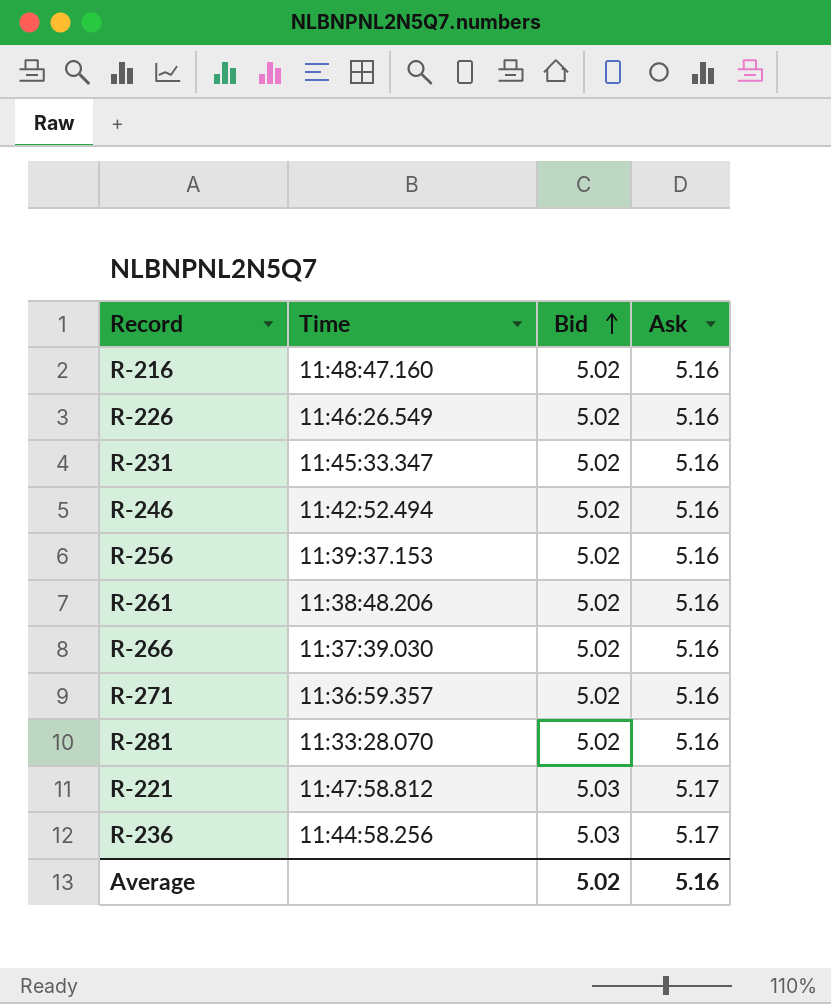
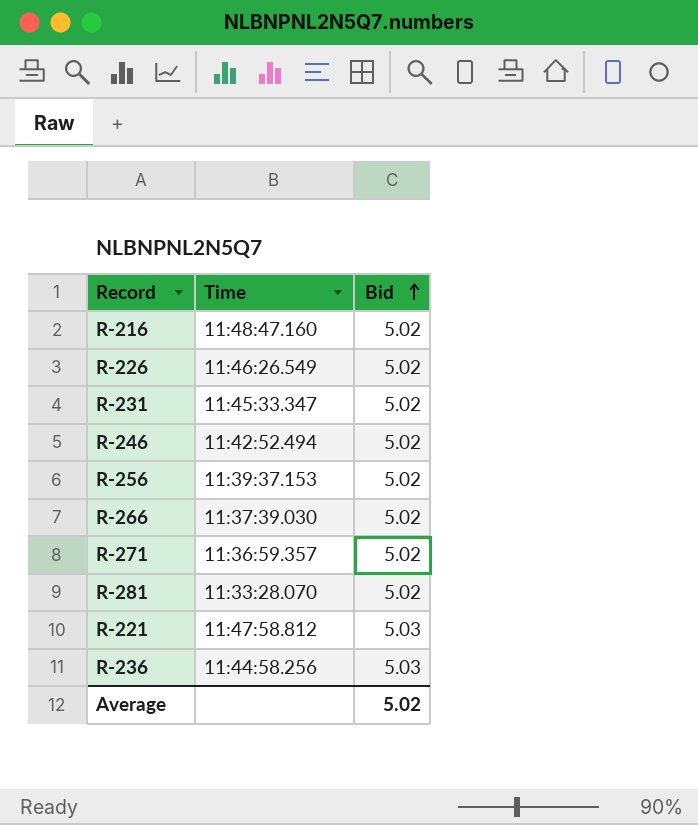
column Ask | position: 4 -> none
row R-261: 11:38:48.206 | 5.02 | 5.16 -> none

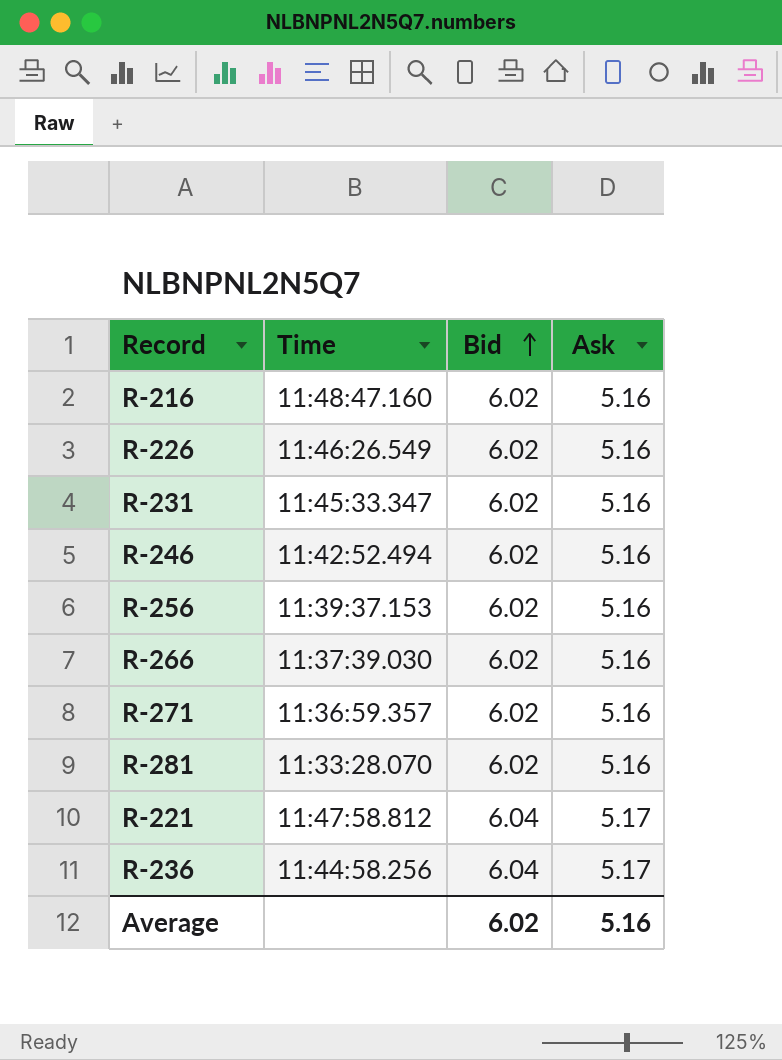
column Ask | position: none -> 4
R-216 | Bid: 5.02 -> 6.02
R-226 | Bid: 5.02 -> 6.02
R-231 | Bid: 5.02 -> 6.02
R-246 | Bid: 5.02 -> 6.02
R-256 | Bid: 5.02 -> 6.02
R-266 | Bid: 5.02 -> 6.02
R-271 | Bid: 5.02 -> 6.02
R-281 | Bid: 5.02 -> 6.02
R-221 | Bid: 5.03 -> 6.04
R-236 | Bid: 5.03 -> 6.04
Average | Bid: 5.02 -> 6.02

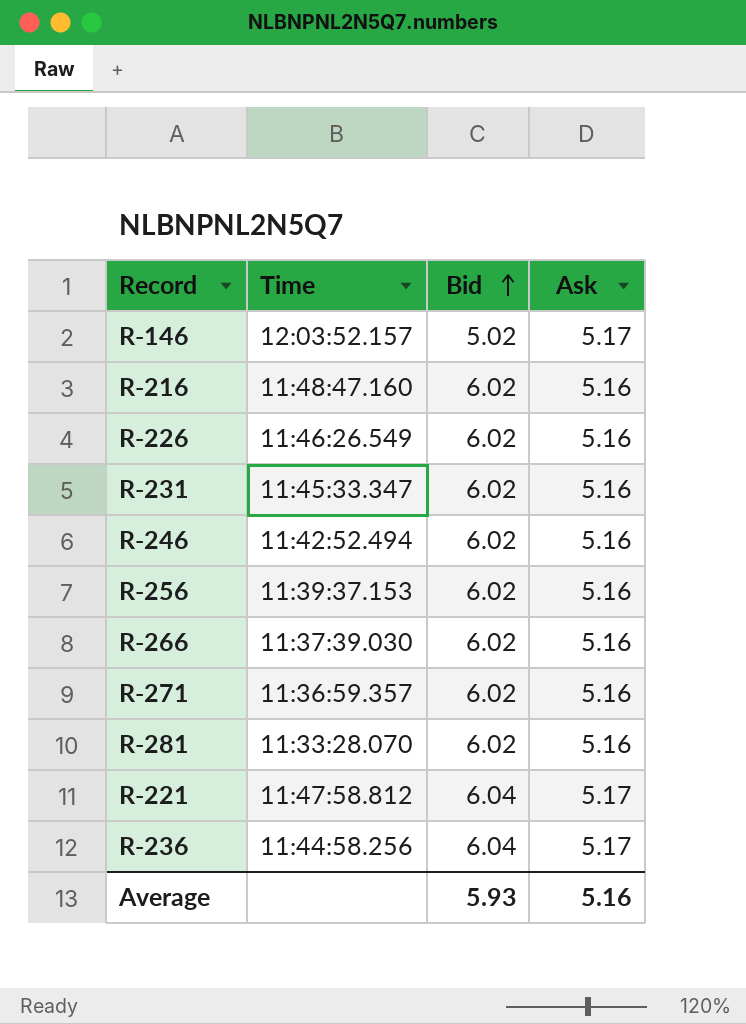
row R-146: none -> 12:03:52.157 | 5.02 | 5.17
Average | Bid: 6.02 -> 5.93

